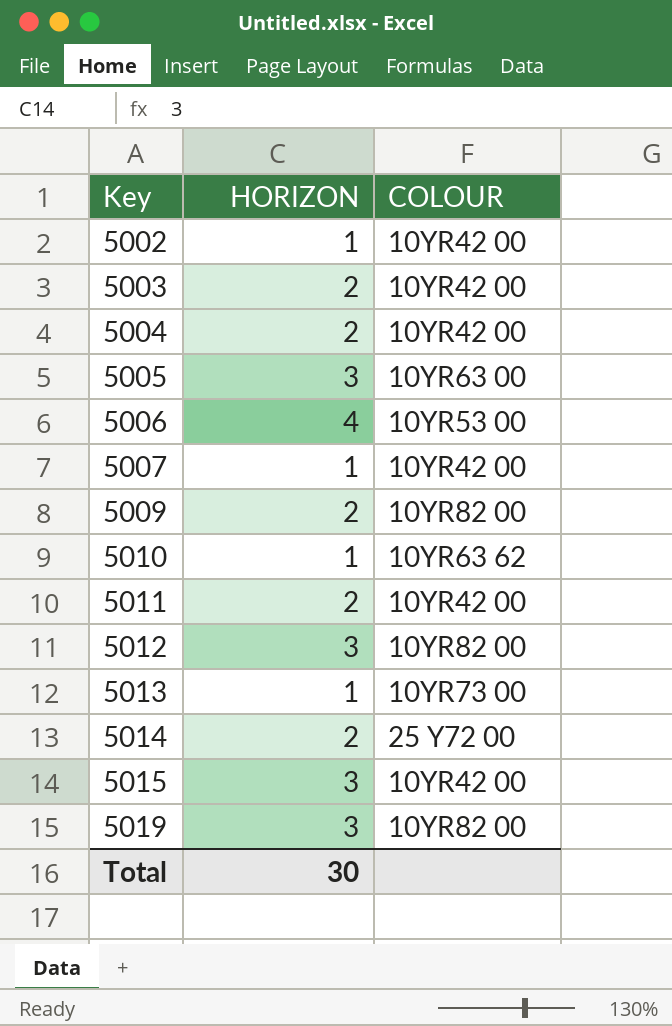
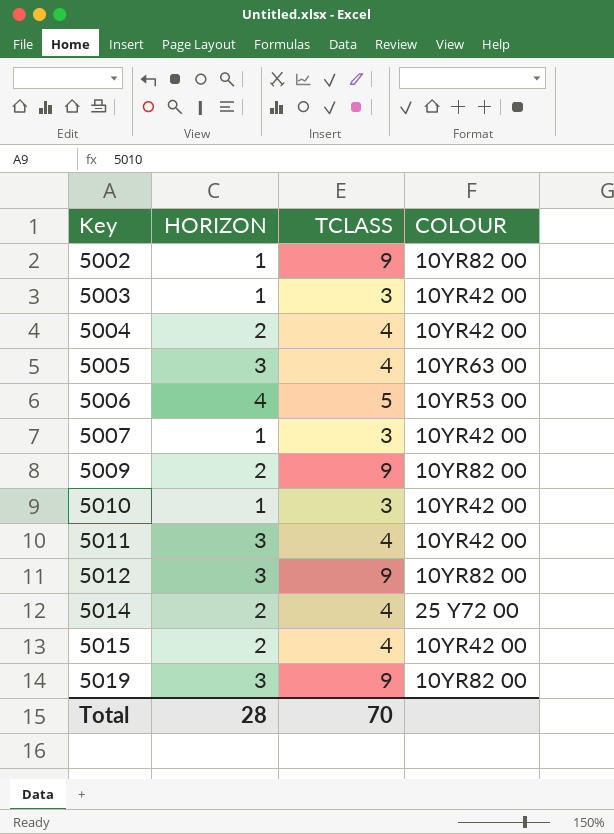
column TCLASS | position: none -> 3
row 5013: 1 | 10YR73 00 -> none
5002 | COLOUR: 10YR42 00 -> 10YR82 00
5003 | HORIZON: 2 -> 1
5010 | COLOUR: 10YR63 62 -> 10YR42 00
5011 | HORIZON: 2 -> 3
5015 | HORIZON: 3 -> 2
Total | HORIZON: 30 -> 28

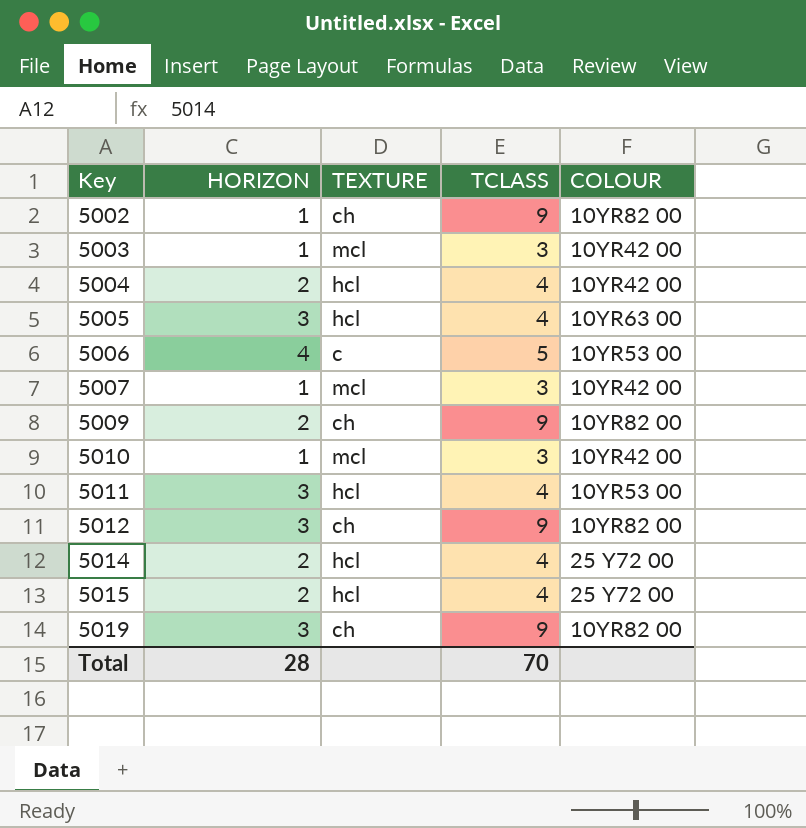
column TEXTURE | position: none -> 3
5011 | COLOUR: 10YR42 00 -> 10YR53 00
5015 | COLOUR: 10YR42 00 -> 25 Y72 00

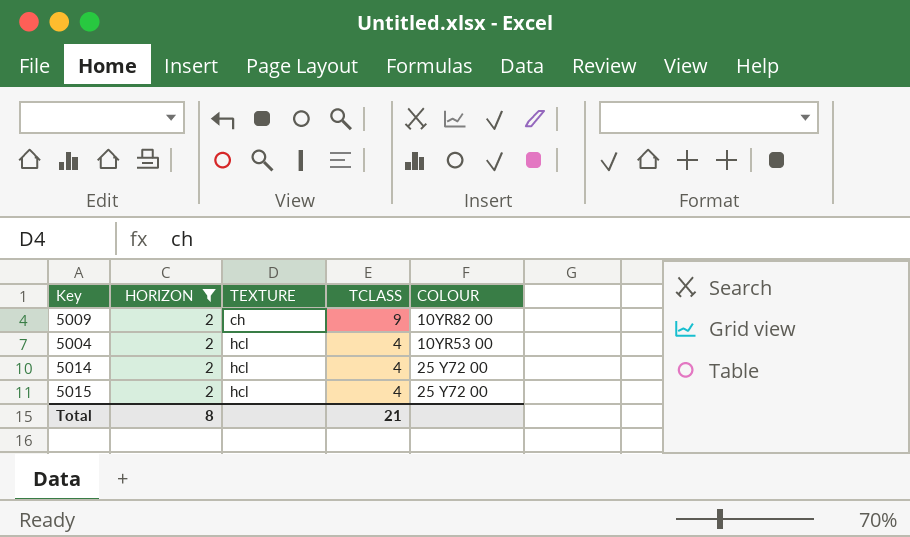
filter: none -> HORIZON = 2
row order: Key ascending -> TEXTURE ascending
5004 | COLOUR: 10YR42 00 -> 10YR53 00
Total | HORIZON: 28 -> 8
Total | TCLASS: 70 -> 21

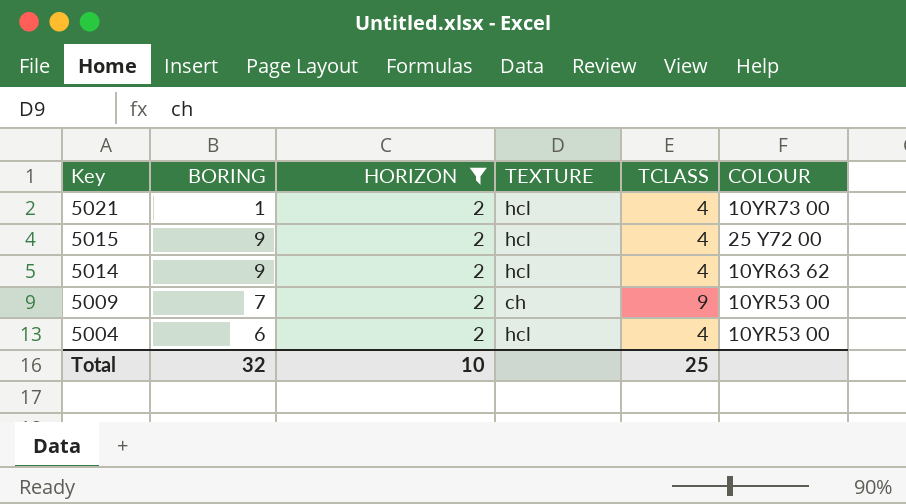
row order: TEXTURE ascending -> Key descending
column BORING | position: none -> 2
row 5021: none -> 1 | 2 | hcl | 4 | 10YR73 00
5014 | COLOUR: 25 Y72 00 -> 10YR63 62
5009 | COLOUR: 10YR82 00 -> 10YR53 00
Total | HORIZON: 8 -> 10
Total | TCLASS: 21 -> 25

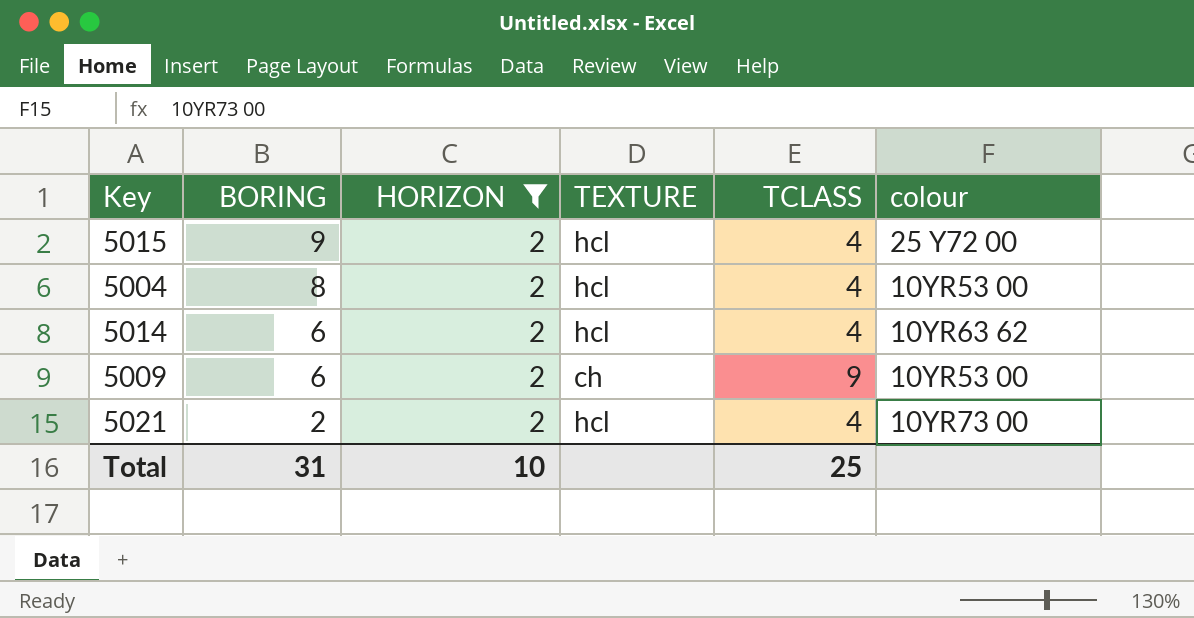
row order: Key descending -> BORING descending
column name: COLOUR -> colour
5004 | BORING: 6 -> 8
5014 | BORING: 9 -> 6
5009 | BORING: 7 -> 6
5021 | BORING: 1 -> 2
Total | BORING: 32 -> 31

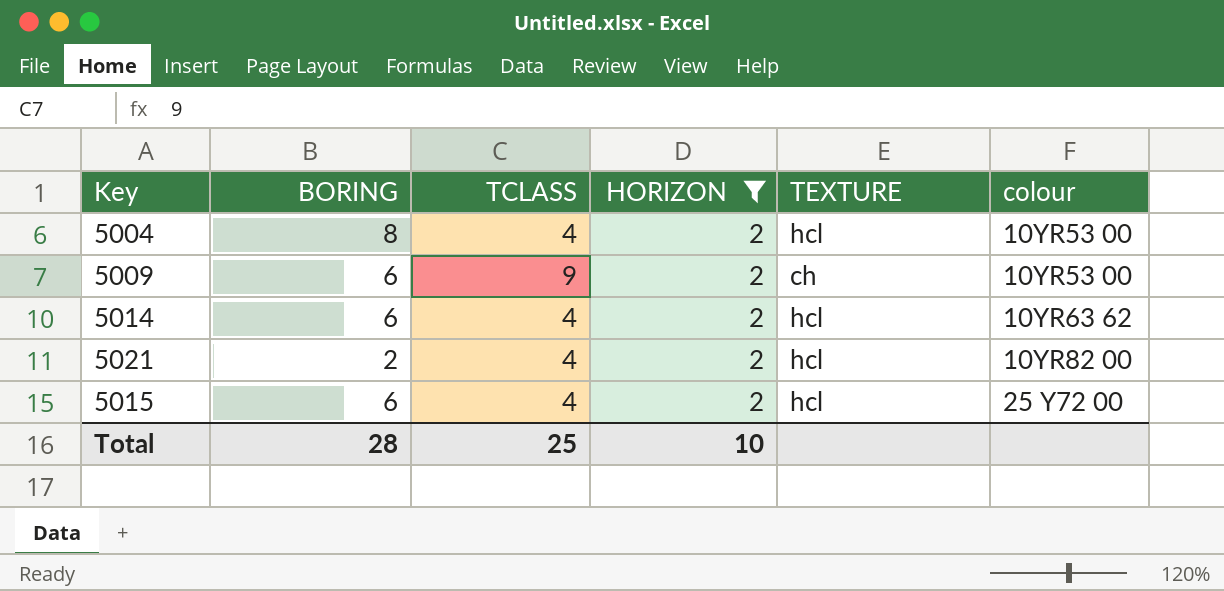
row order: BORING descending -> colour ascending
column TCLASS | position: 5 -> 3
5021 | colour: 10YR73 00 -> 10YR82 00
5015 | BORING: 9 -> 6
Total | BORING: 31 -> 28

